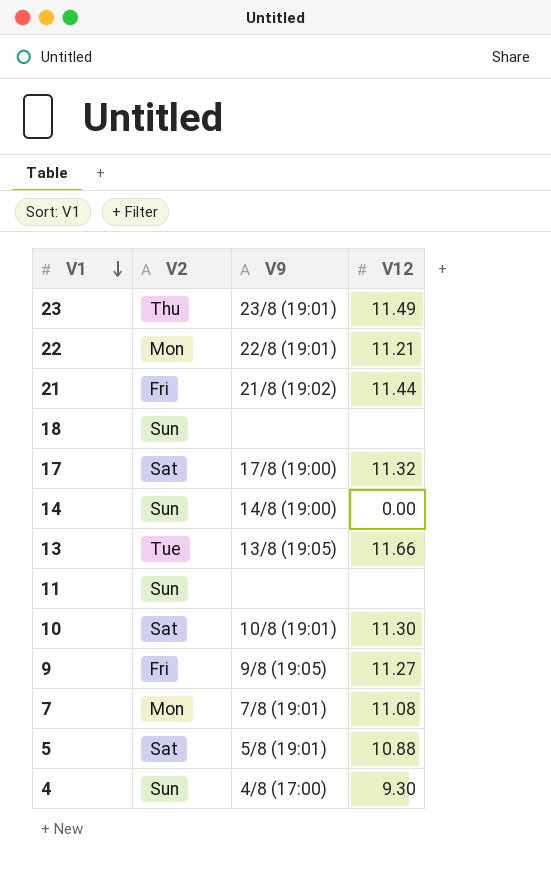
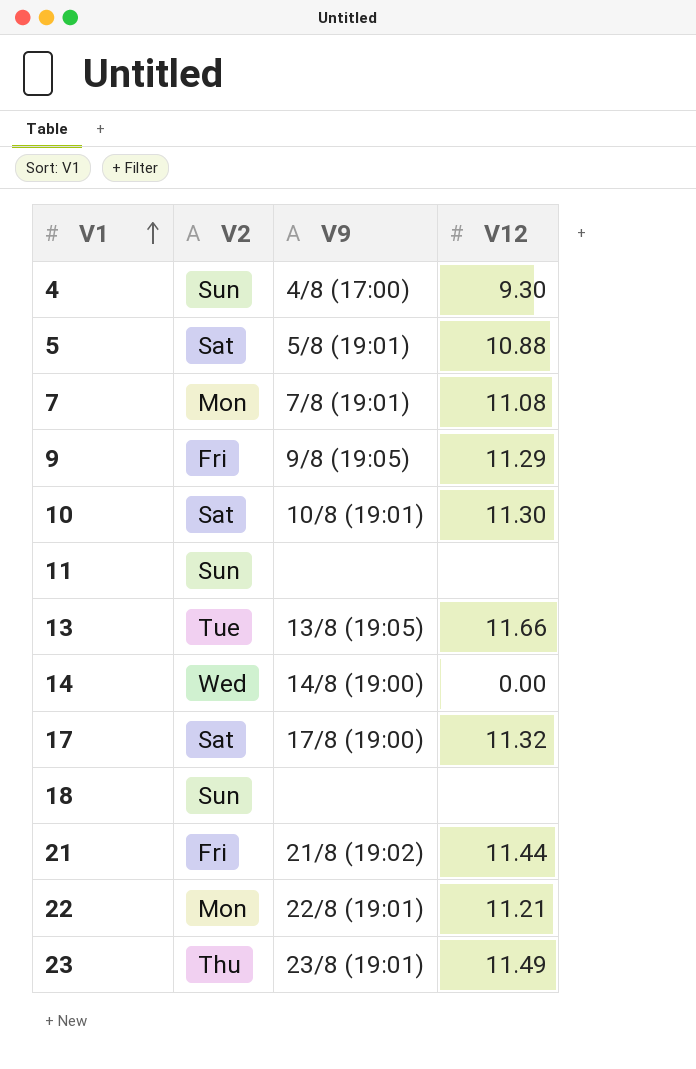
row order: V1 descending -> V1 ascending
9 | V12: 11.27 -> 11.29
14 | V2: Sun -> Wed

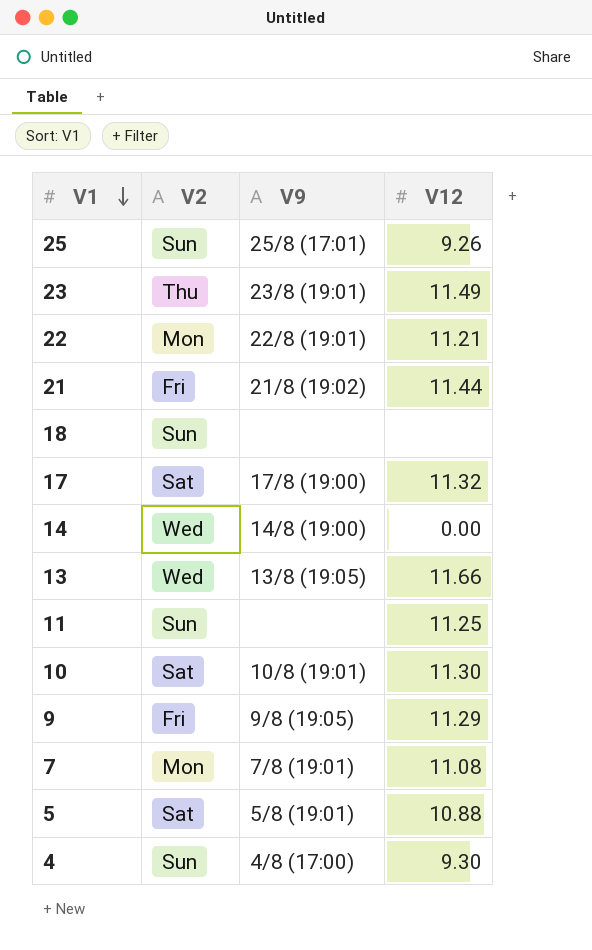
row order: V1 ascending -> V1 descending
row 25: none -> Sun | 25/8 (17:01) | 9.26
13 | V2: Tue -> Wed
11 | V12: none -> 11.25

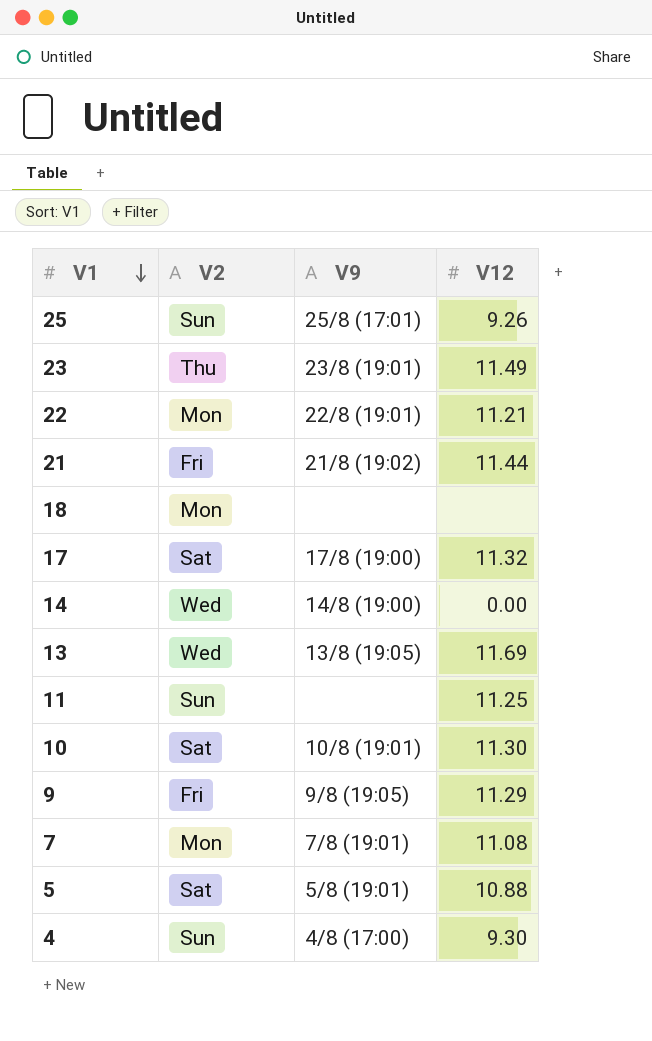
18 | V2: Sun -> Mon
13 | V12: 11.66 -> 11.69

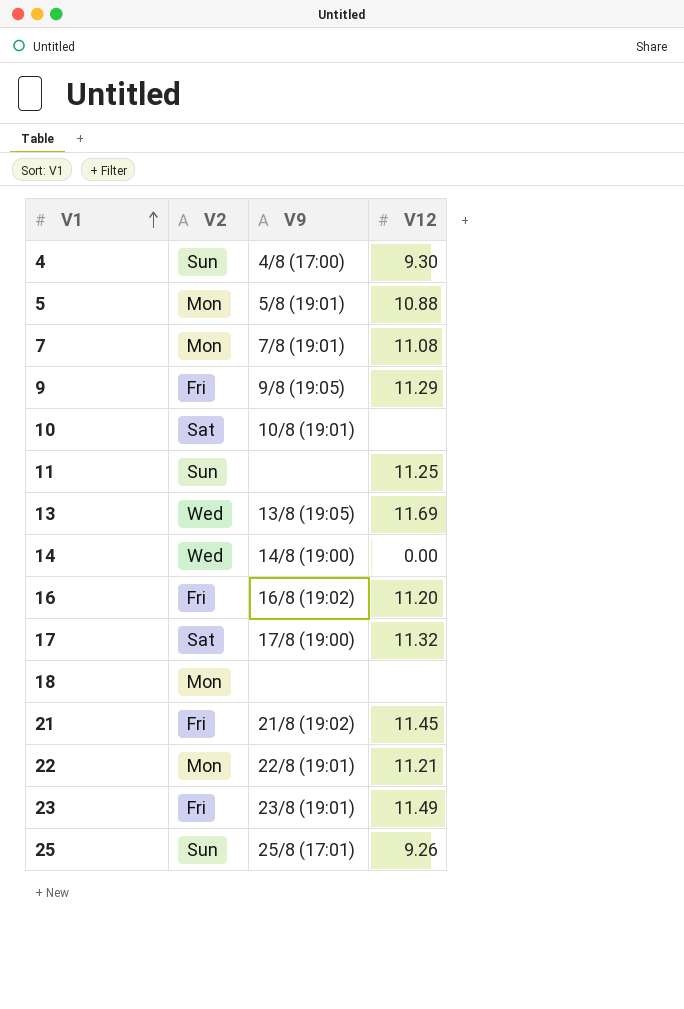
row order: V1 descending -> V1 ascending
5 | V2: Sat -> Mon
10 | V12: 11.30 -> none
row 16: none -> Fri | 16/8 (19:02) | 11.20
21 | V12: 11.44 -> 11.45
23 | V2: Thu -> Fri

